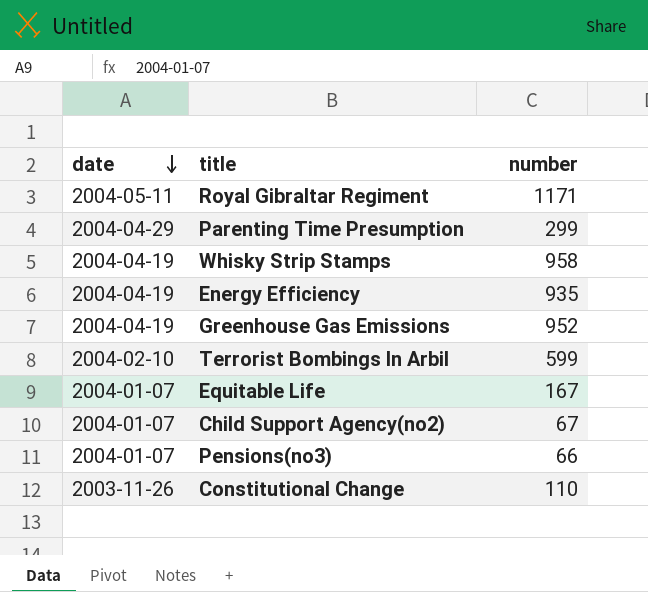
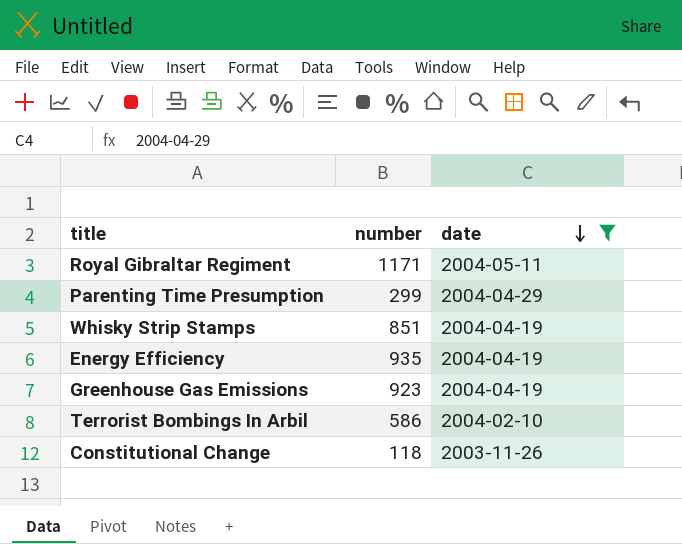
filter: none -> date != 2004-01-07
column date | position: 1 -> 3
Whisky Strip Stamps | number: 958 -> 851
Greenhouse Gas Emissions | number: 952 -> 923
Terrorist Bombings In Arbil | number: 599 -> 586
Constitutional Change | number: 110 -> 118

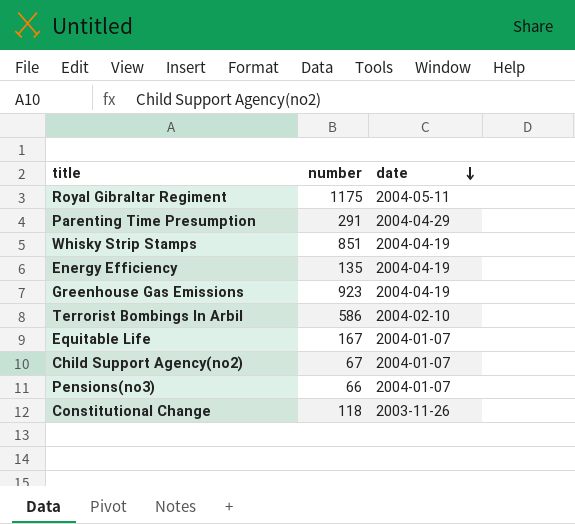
filter: date != 2004-01-07 -> none
Royal Gibraltar Regiment | number: 1171 -> 1175
Parenting Time Presumption | number: 299 -> 291
Energy Efficiency | number: 935 -> 135

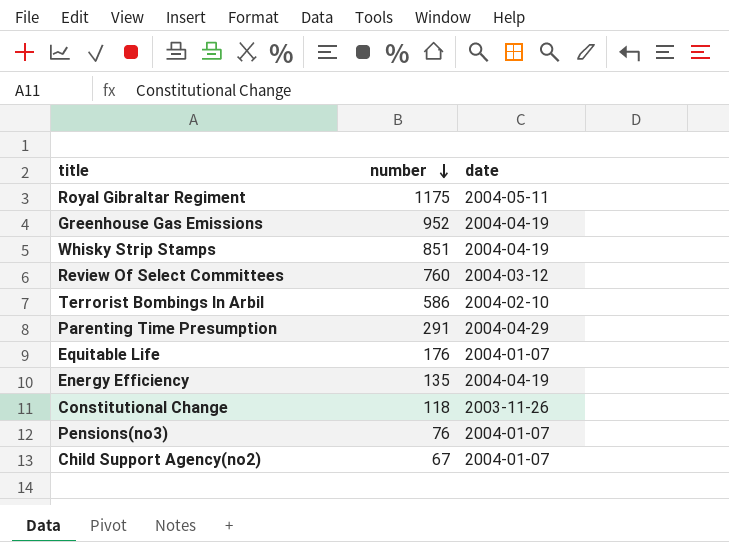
row order: date descending -> number descending
Greenhouse Gas Emissions | number: 923 -> 952
row Review Of Select Committees: none -> 760 | 2004-03-12
Equitable Life | number: 167 -> 176
Pensions(no3) | number: 66 -> 76

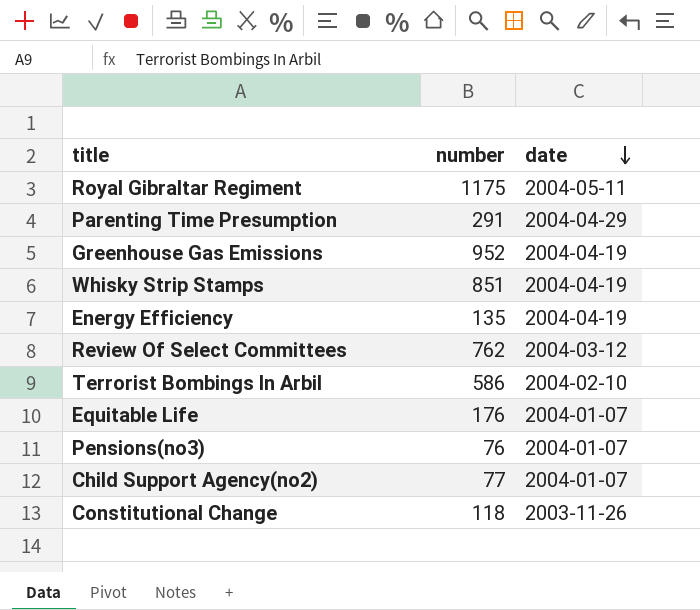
row order: number descending -> date descending
Review Of Select Committees | number: 760 -> 762
Child Support Agency(no2) | number: 67 -> 77

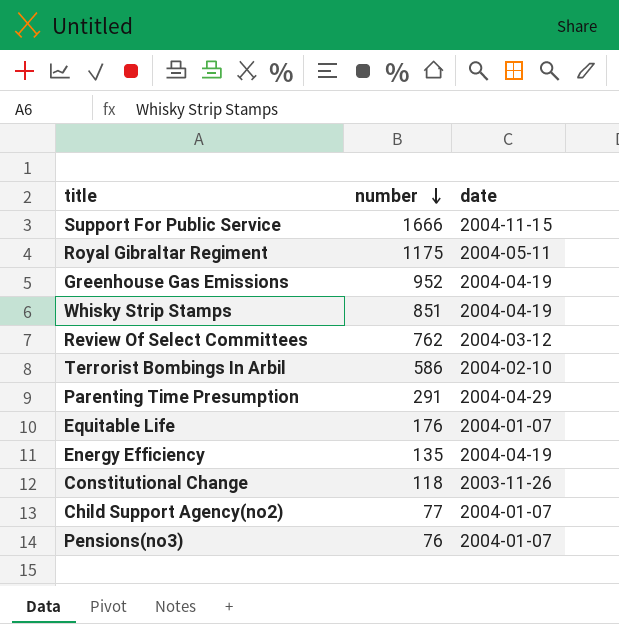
row order: date descending -> number descending
row Support For Public Service: none -> 1666 | 2004-11-15

